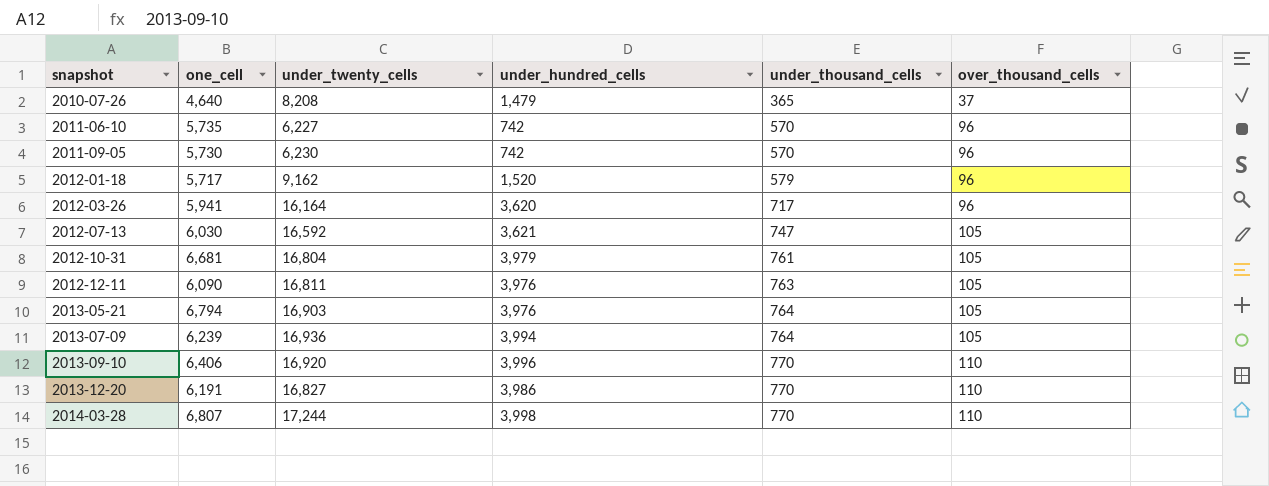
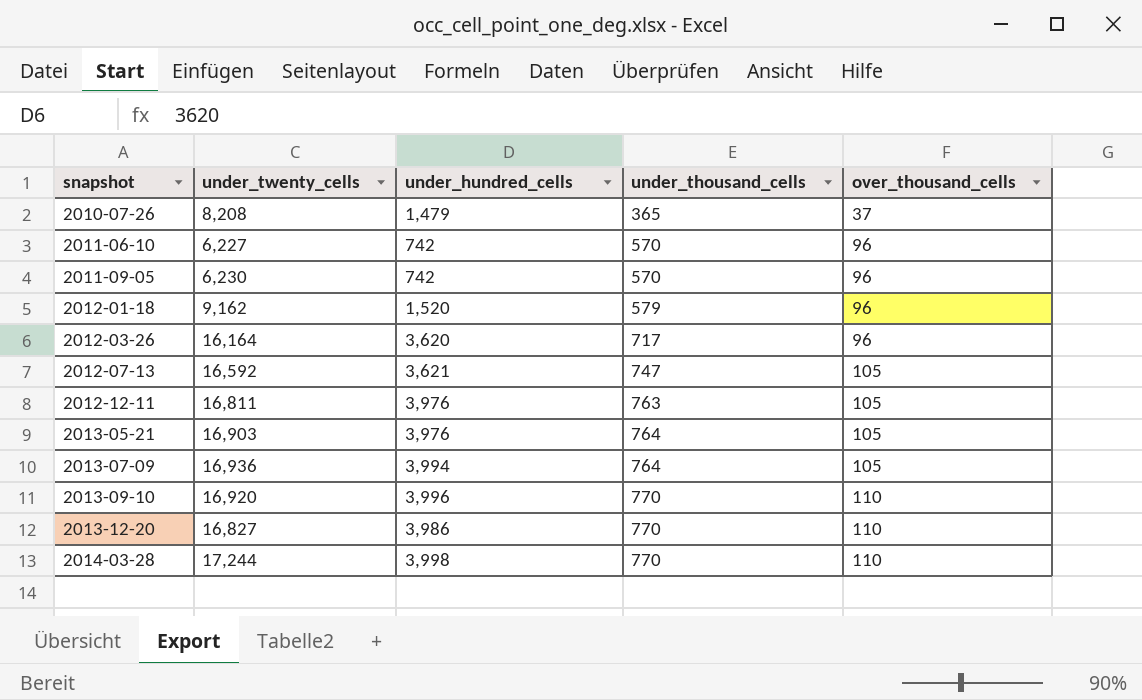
column one_cell | position: 2 -> none
row 2012-10-31: 6,681 | 16,804 | 3,979 | 761 | 105 -> none

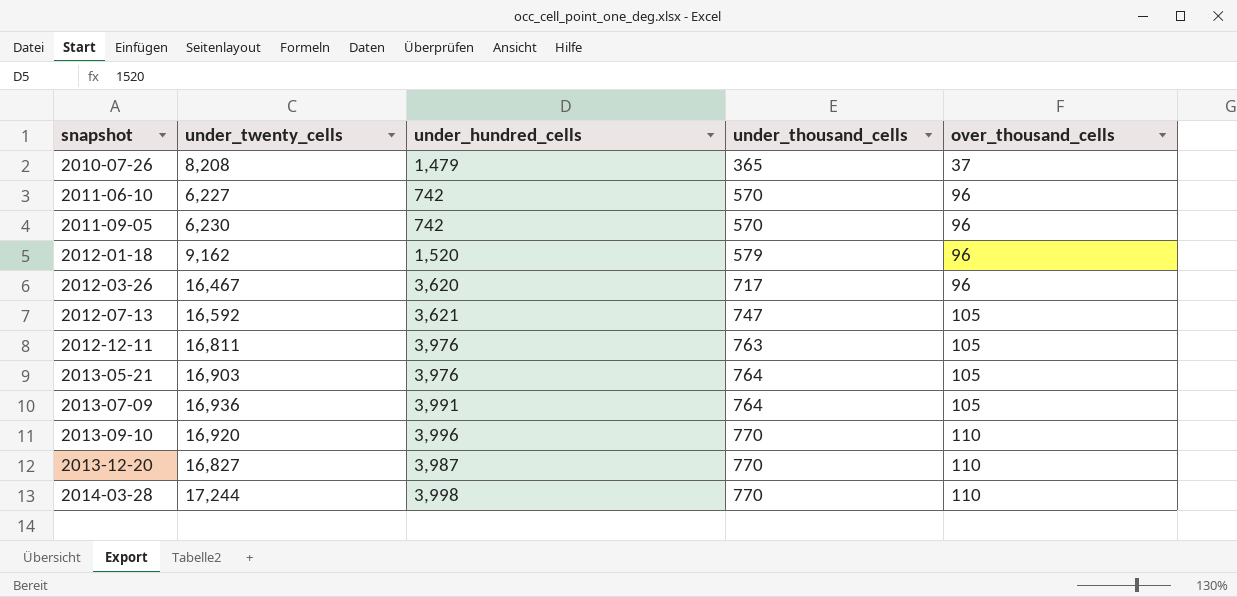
2012-03-26 | under_twenty_cells: 16,164 -> 16,467
2013-07-09 | under_hundred_cells: 3,994 -> 3,991
2013-12-20 | under_hundred_cells: 3,986 -> 3,987

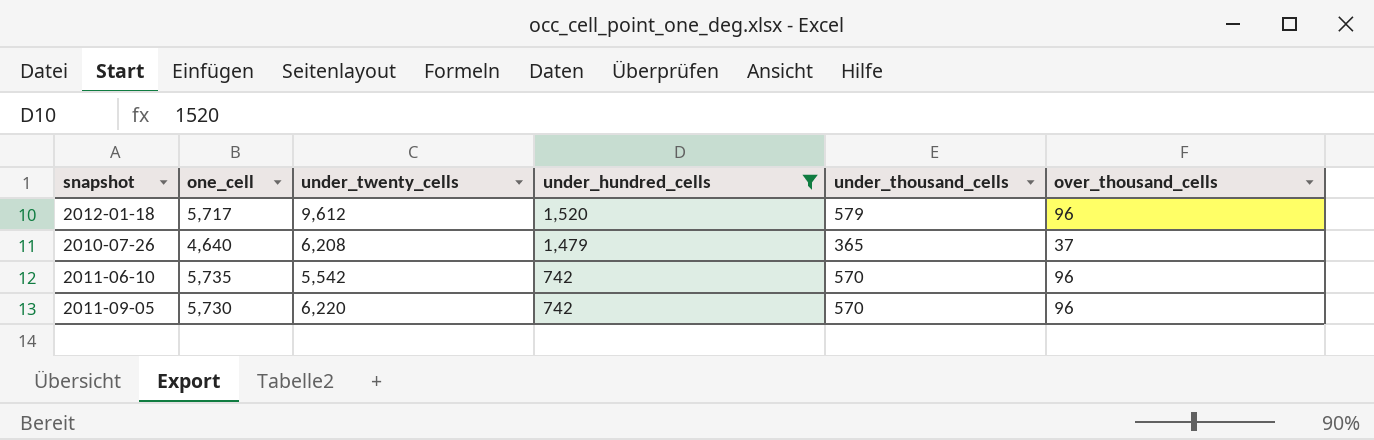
filter: none -> under_hundred_cells <= 1,520
row order: snapshot ascending -> under_hundred_cells descending
column one_cell | position: none -> 2
2012-01-18 | under_twenty_cells: 9,162 -> 9,612
2010-07-26 | under_twenty_cells: 8,208 -> 6,208
2011-06-10 | under_twenty_cells: 6,227 -> 5,542
2011-09-05 | under_twenty_cells: 6,230 -> 6,220

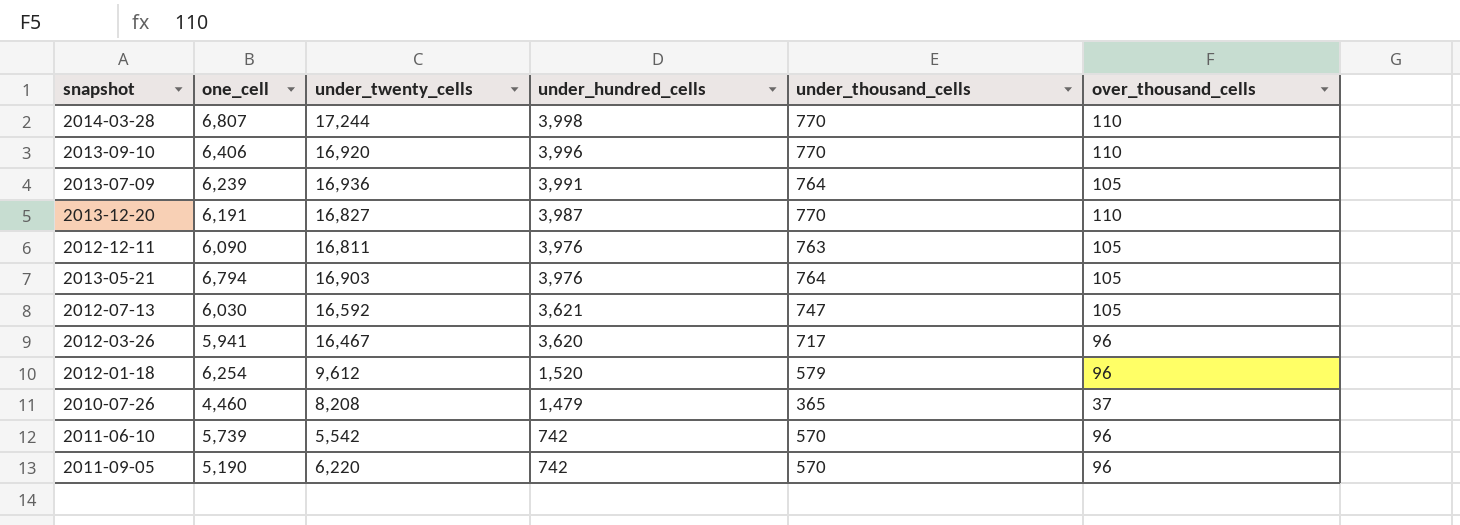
filter: under_hundred_cells <= 1,520 -> none
2012-01-18 | one_cell: 5,717 -> 6,254
2010-07-26 | one_cell: 4,640 -> 4,460
2010-07-26 | under_twenty_cells: 6,208 -> 8,208
2011-06-10 | one_cell: 5,735 -> 5,739
2011-09-05 | one_cell: 5,730 -> 5,190

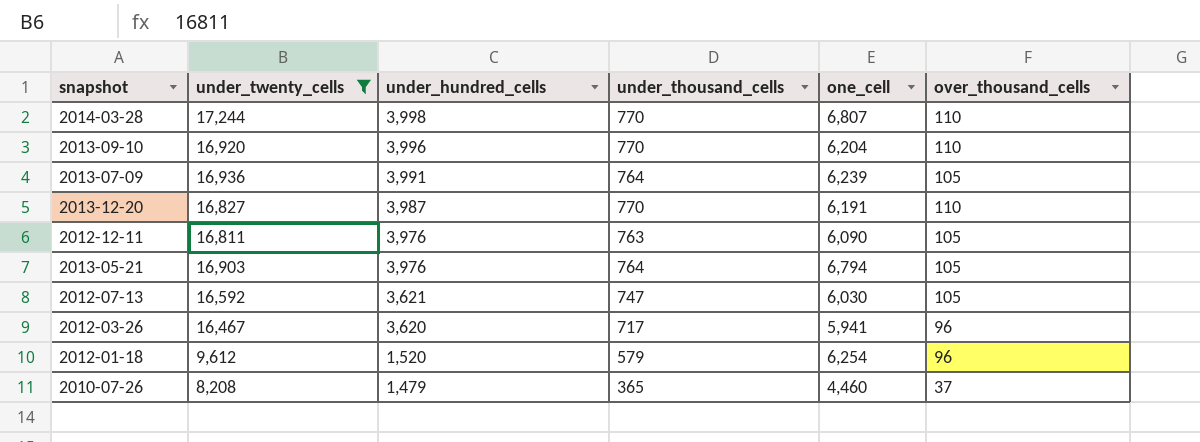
filter: none -> under_twenty_cells >= 8,208
column one_cell | position: 2 -> 5
2013-09-10 | one_cell: 6,406 -> 6,204

